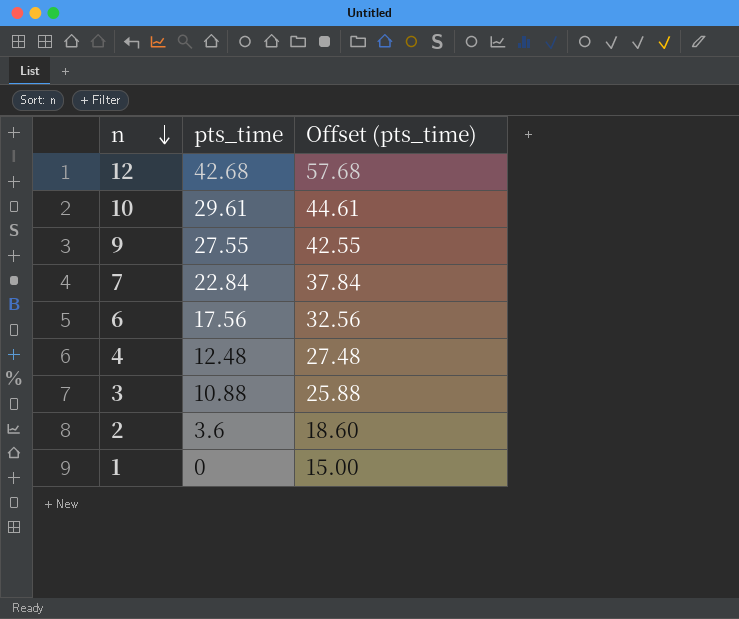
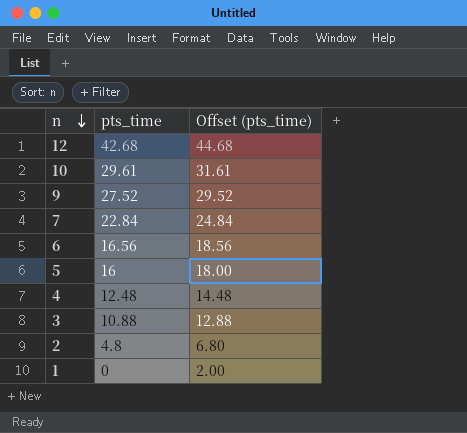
column Offset (pts_time) | formula: [pts_time] + 15 -> [pts_time] + 2
9 | pts_time: 27.55 -> 27.52
6 | pts_time: 17.56 -> 16.56
row 5: none -> 16 | 18.00
2 | pts_time: 3.6 -> 4.8

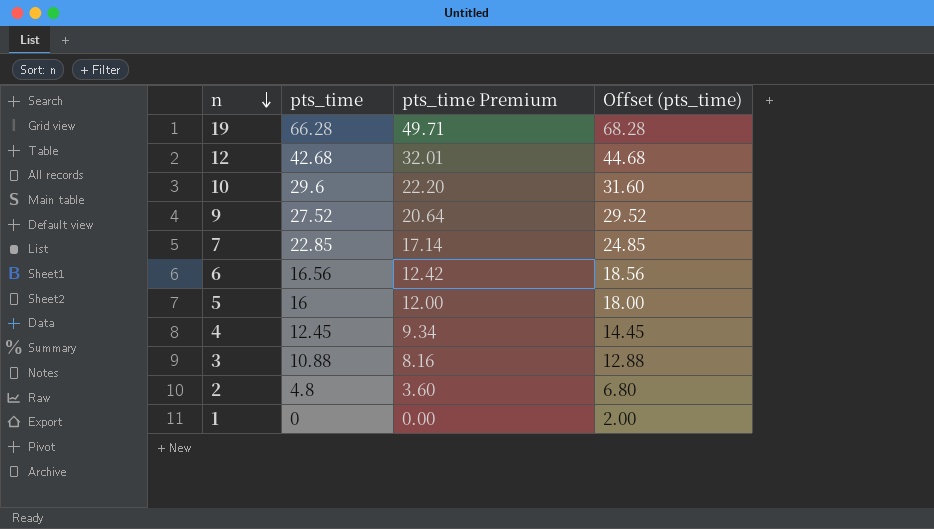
column pts_time Premium | formula: none -> [pts_time] * 0.75
row 19: none -> 66.28 | 49.71 | 68.28
10 | pts_time: 29.61 -> 29.6
10 | Offset (pts_time): 31.61 -> 31.60
7 | pts_time: 22.84 -> 22.85
7 | Offset (pts_time): 24.84 -> 24.85
4 | pts_time: 12.48 -> 12.45
4 | Offset (pts_time): 14.48 -> 14.45

